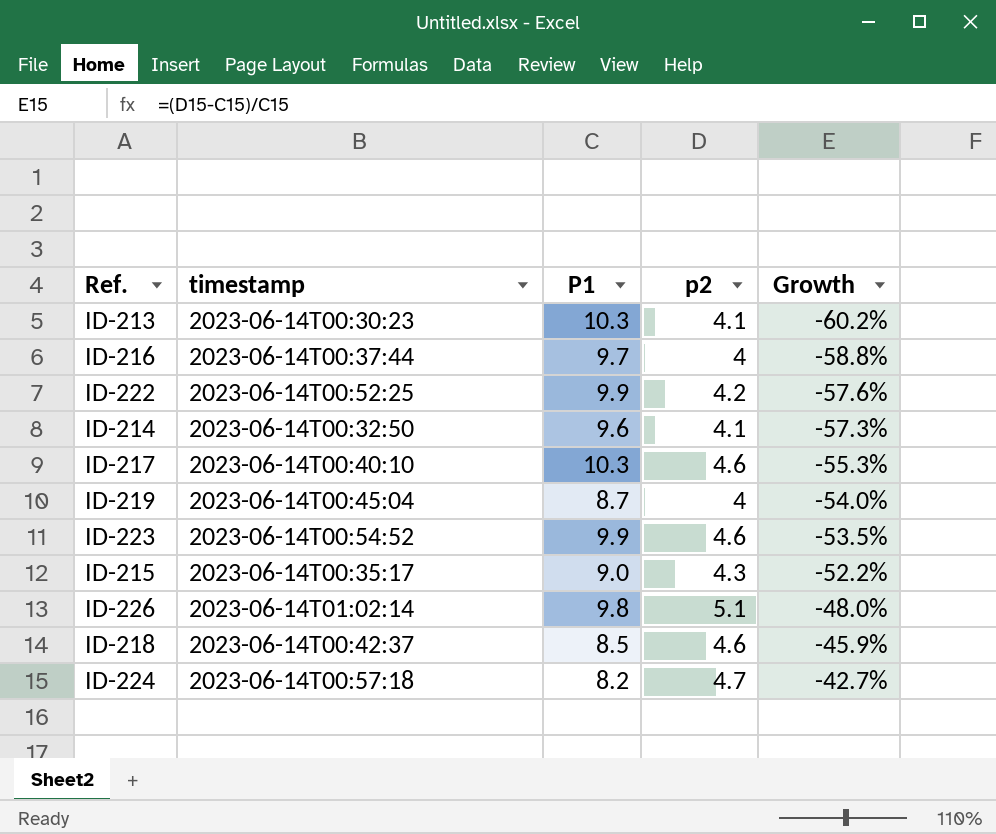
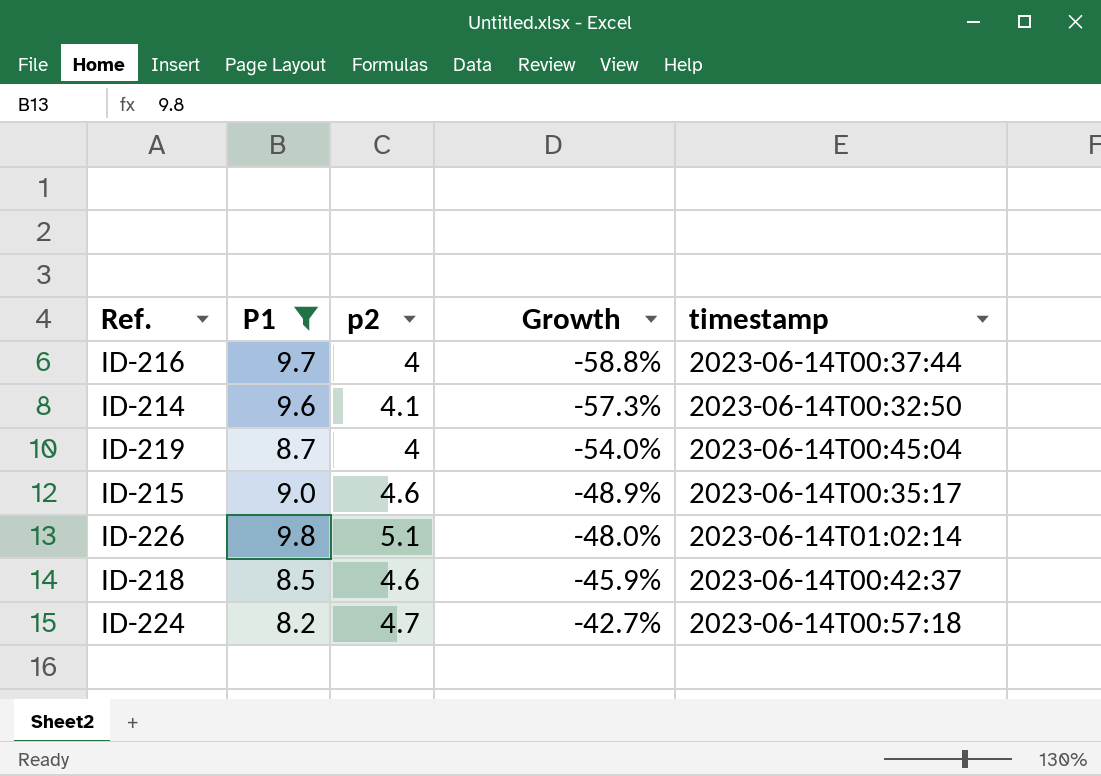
filter: none -> P1 <= 9.8
column timestamp | position: 2 -> 5
ID-215 | p2: 4.3 -> 4.6
ID-215 | Growth: -52.2% -> -48.9%

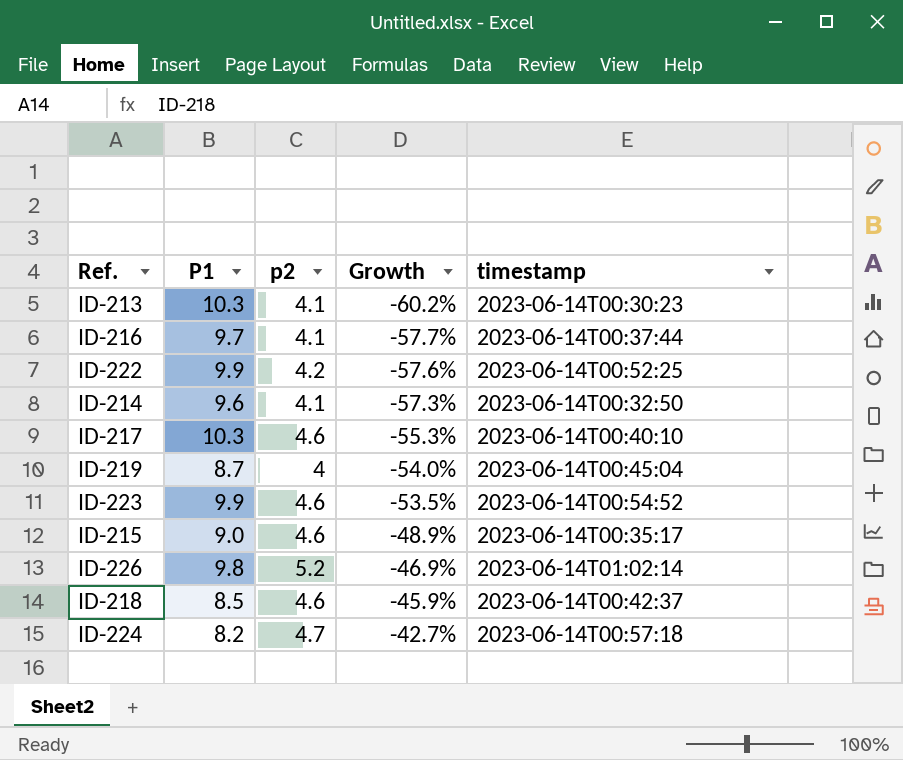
filter: P1 <= 9.8 -> none
ID-216 | p2: 4 -> 4.1
ID-216 | Growth: -58.8% -> -57.7%
ID-226 | p2: 5.1 -> 5.2
ID-226 | Growth: -48.0% -> -46.9%

